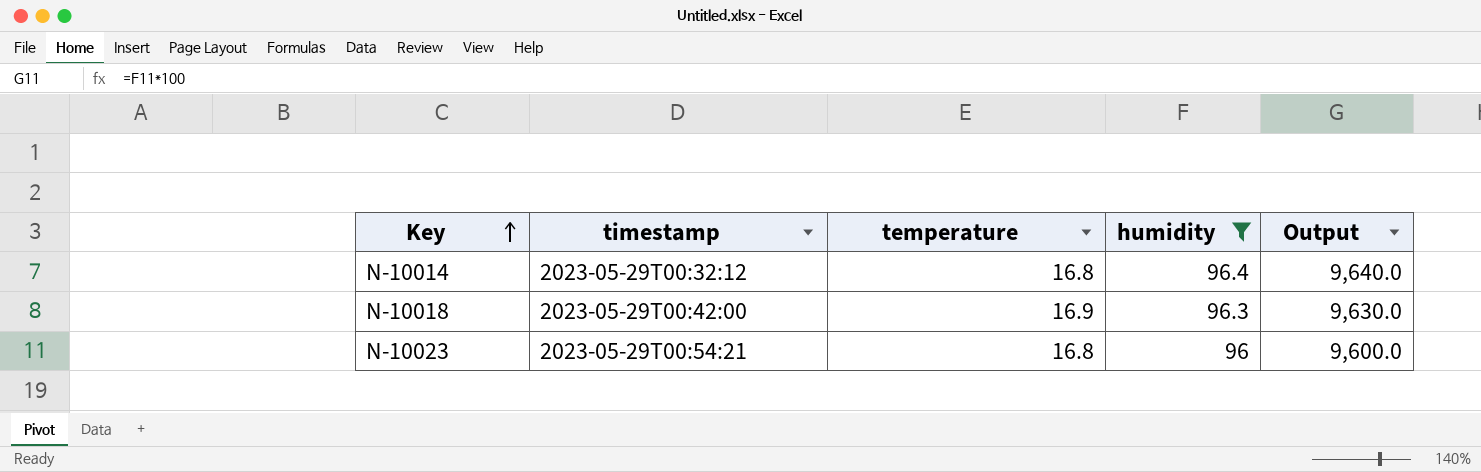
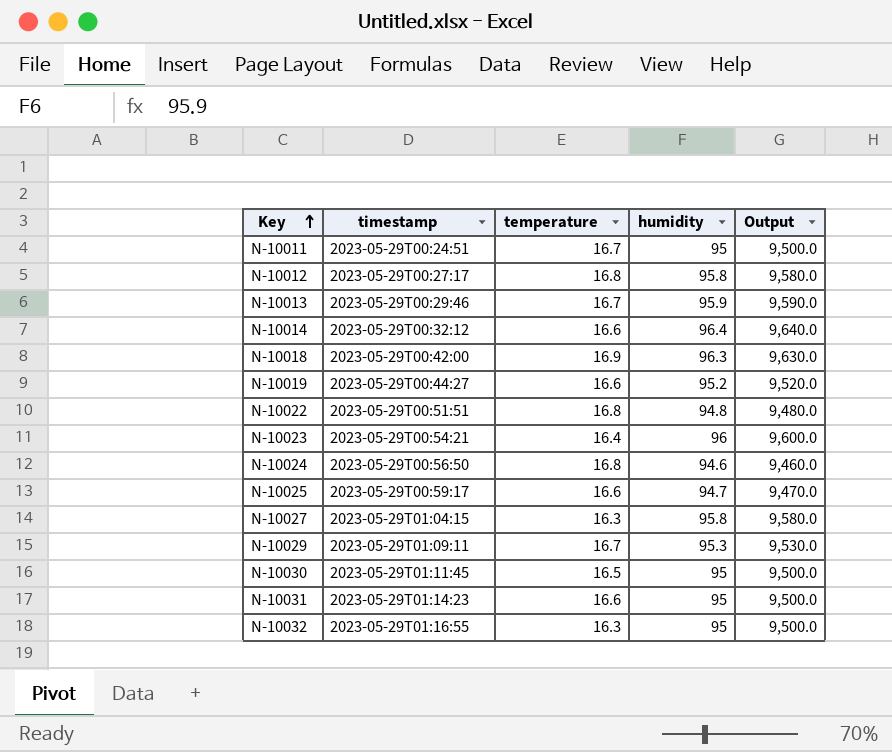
filter: humidity >= 96 -> none
N-10014 | temperature: 16.8 -> 16.6
N-10023 | temperature: 16.8 -> 16.4

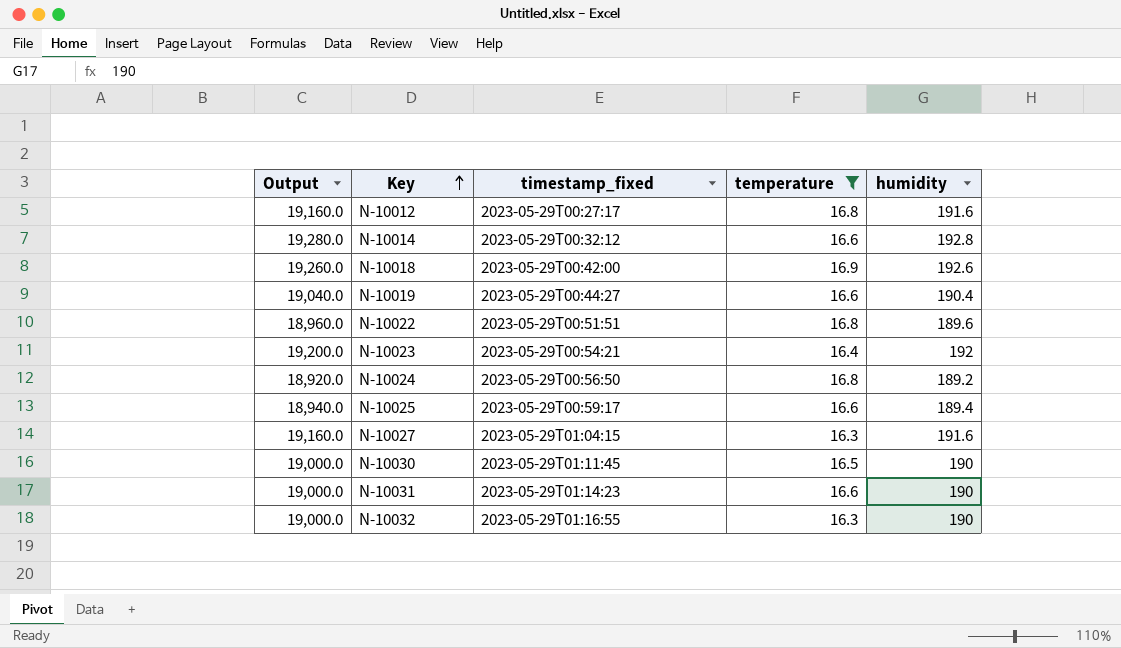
filter: none -> temperature != 16.7
column Output | position: 5 -> 1
column name: timestamp -> timestamp_fixed
N-10012 | Output: 9,580.0 -> 19,160.0
N-10012 | humidity: 95.8 -> 191.6
N-10014 | Output: 9,640.0 -> 19,280.0
N-10014 | humidity: 96.4 -> 192.8
N-10018 | Output: 9,630.0 -> 19,260.0
N-10018 | humidity: 96.3 -> 192.6
N-10019 | Output: 9,520.0 -> 19,040.0
N-10019 | humidity: 95.2 -> 190.4
N-10022 | Output: 9,480.0 -> 18,960.0
N-10022 | humidity: 94.8 -> 189.6
N-10023 | Output: 9,600.0 -> 19,200.0
N-10023 | humidity: 96 -> 192
N-10024 | Output: 9,460.0 -> 18,920.0
N-10024 | humidity: 94.6 -> 189.2
N-10025 | Output: 9,470.0 -> 18,940.0
N-10025 | humidity: 94.7 -> 189.4
N-10027 | Output: 9,580.0 -> 19,160.0
N-10027 | humidity: 95.8 -> 191.6
N-10030 | Output: 9,500.0 -> 19,000.0
N-10030 | humidity: 95 -> 190
N-10031 | Output: 9,500.0 -> 19,000.0
N-10031 | humidity: 95 -> 190
N-10032 | Output: 9,500.0 -> 19,000.0
N-10032 | humidity: 95 -> 190

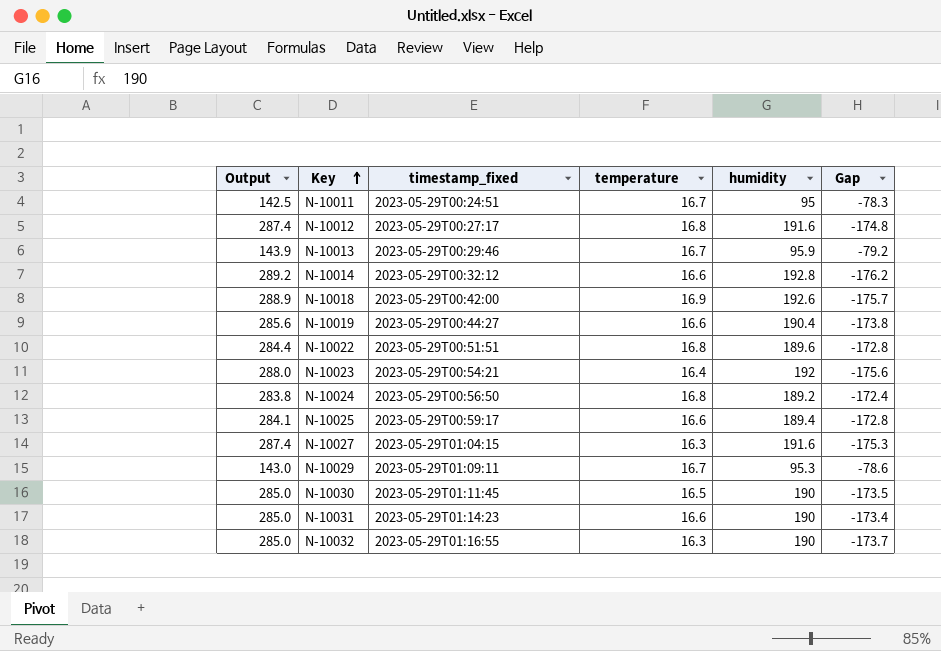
filter: temperature != 16.7 -> none
column Output | formula: [humidity] * 100 -> [humidity] * 1.5
column Gap | formula: none -> [temperature] - [humidity]

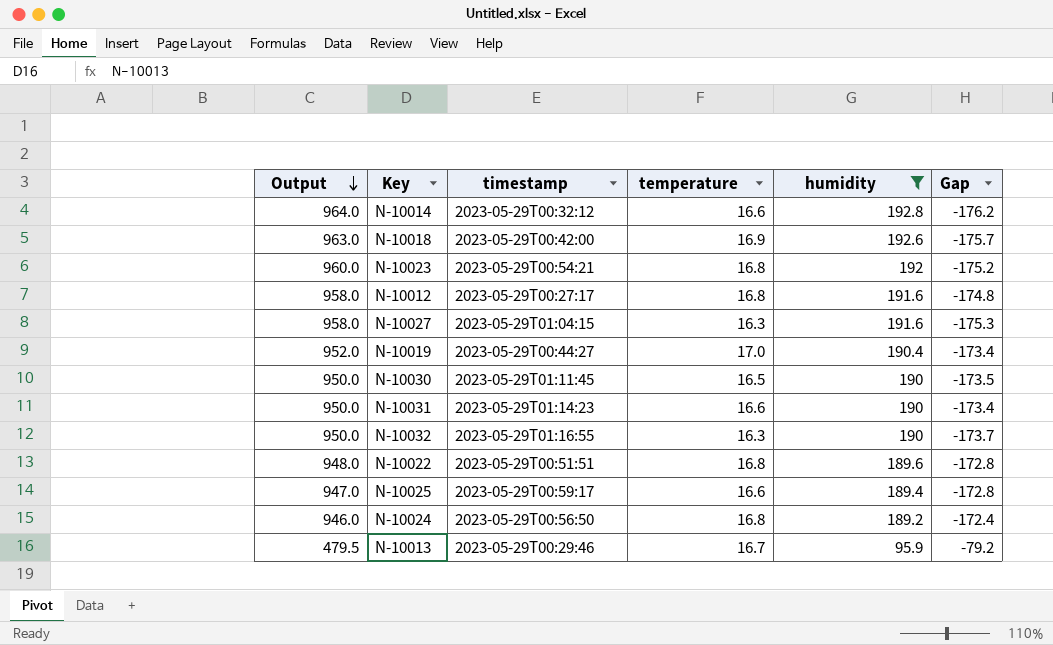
filter: none -> humidity >= 95.9
row order: Key ascending -> Output descending
column Output | formula: [humidity] * 1.5 -> [humidity] * 5
column name: timestamp_fixed -> timestamp
N-10023 | temperature: 16.4 -> 16.8
N-10023 | Gap: -175.6 -> -175.2
N-10019 | temperature: 16.6 -> 17.0
N-10019 | Gap: -173.8 -> -173.4

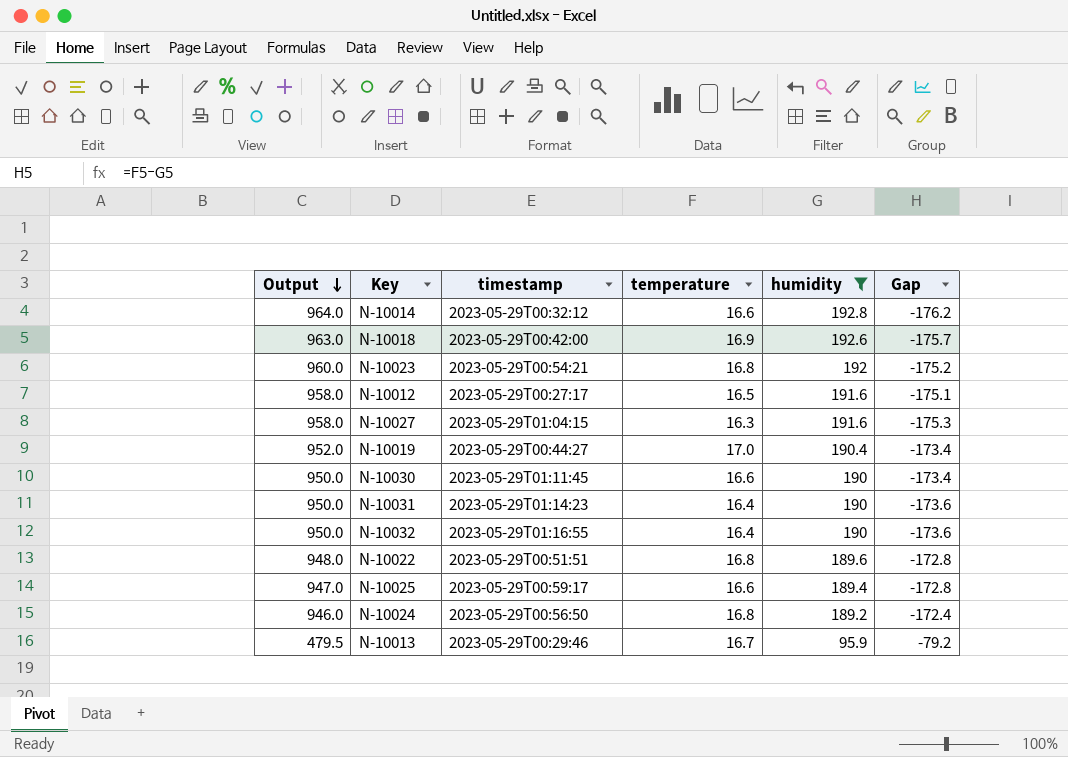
N-10012 | temperature: 16.8 -> 16.5
N-10012 | Gap: -174.8 -> -175.1
N-10030 | temperature: 16.5 -> 16.6
N-10030 | Gap: -173.5 -> -173.4
N-10031 | temperature: 16.6 -> 16.4
N-10031 | Gap: -173.4 -> -173.6
N-10032 | temperature: 16.3 -> 16.4
N-10032 | Gap: -173.7 -> -173.6

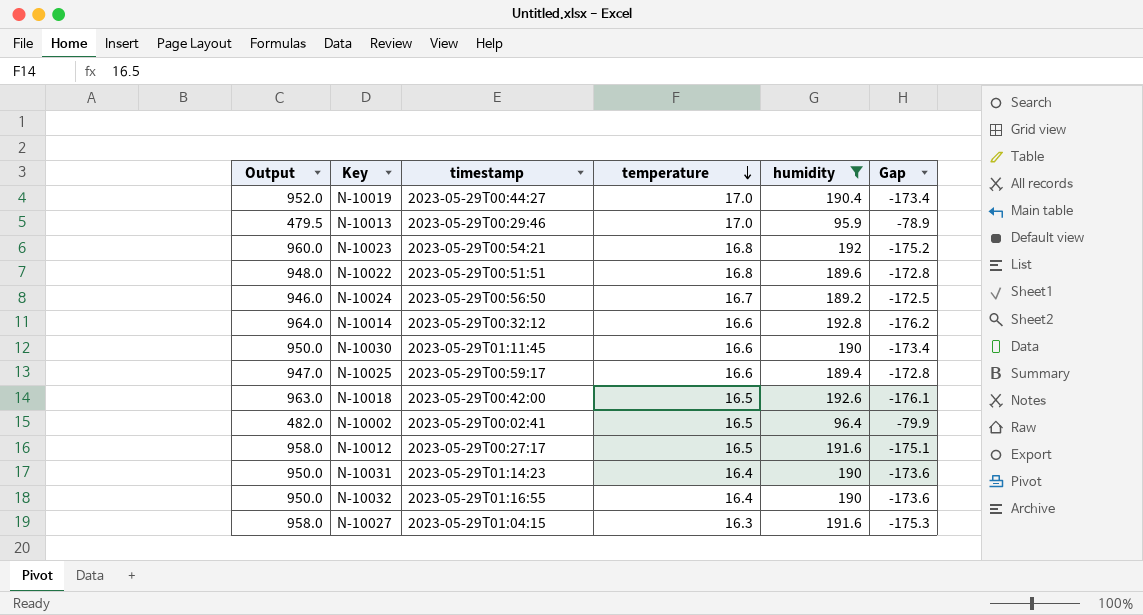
row order: Output descending -> temperature descending
N-10013 | temperature: 16.7 -> 17.0
N-10013 | Gap: -79.2 -> -78.9
N-10024 | temperature: 16.8 -> 16.7
N-10024 | Gap: -172.4 -> -172.5
N-10018 | temperature: 16.9 -> 16.5
N-10018 | Gap: -175.7 -> -176.1
row N-10002: none -> 482.0 | 2023-05-29T00:02:41 | 16.5 | 96.4 | -79.9

